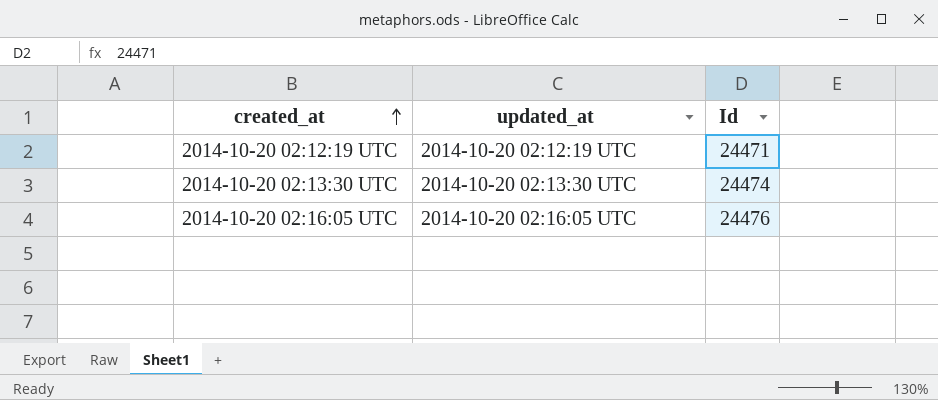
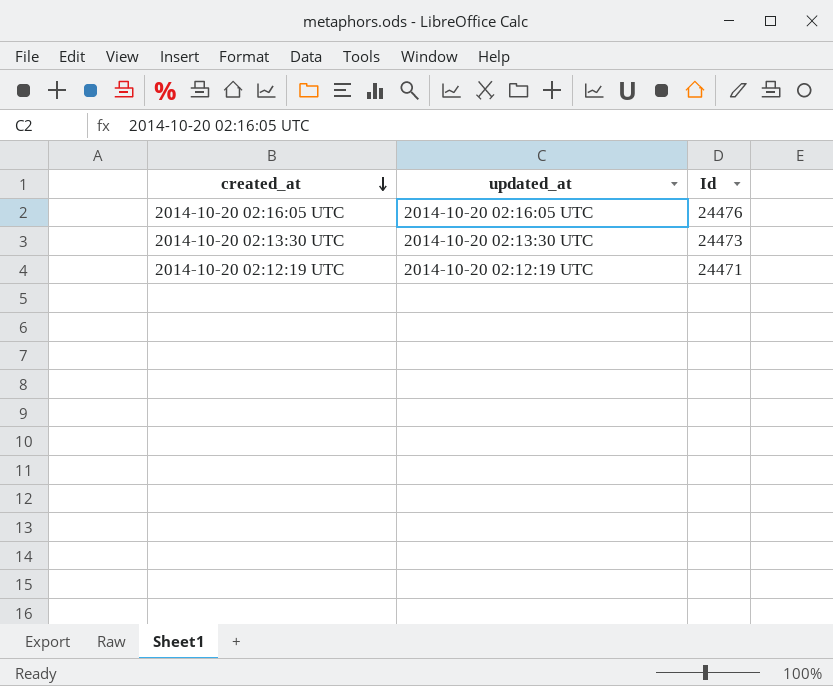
row order: created_at ascending -> created_at descending
2014-10-20 02:13:30 UTC | Id: 24474 -> 24473

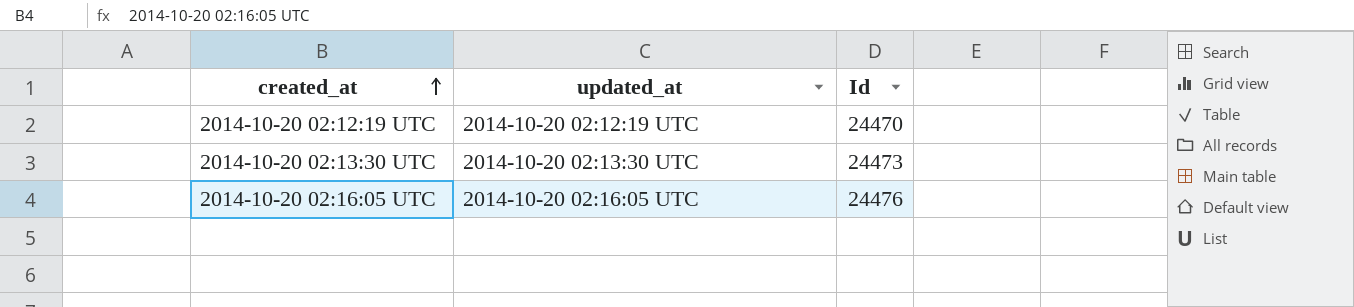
row order: created_at descending -> created_at ascending
2014-10-20 02:12:19 UTC | Id: 24471 -> 24470

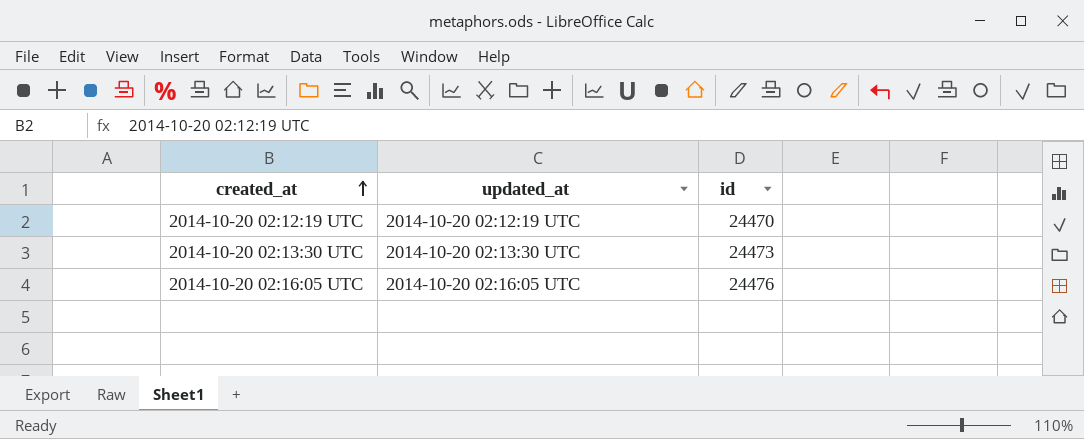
column name: Id -> id

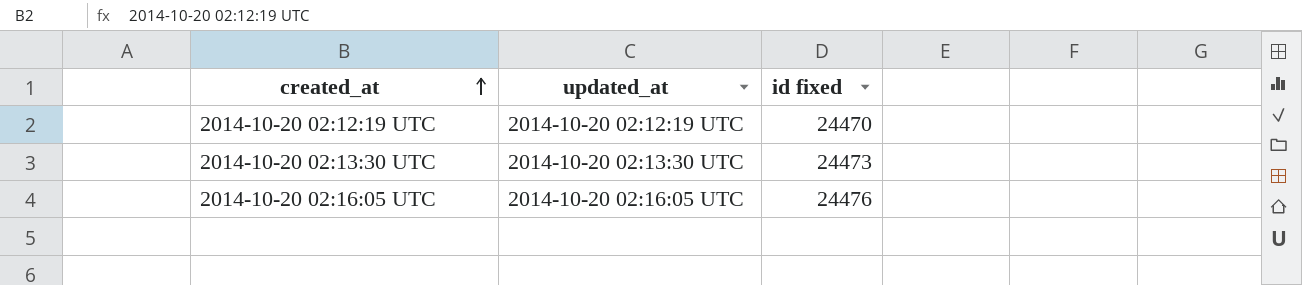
column name: id -> id fixed

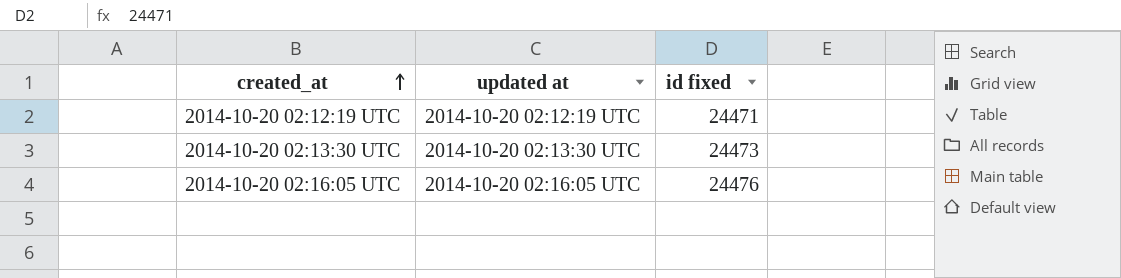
column name: updated_at -> updated at
2014-10-20 02:12:19 UTC | id fixed: 24470 -> 24471

